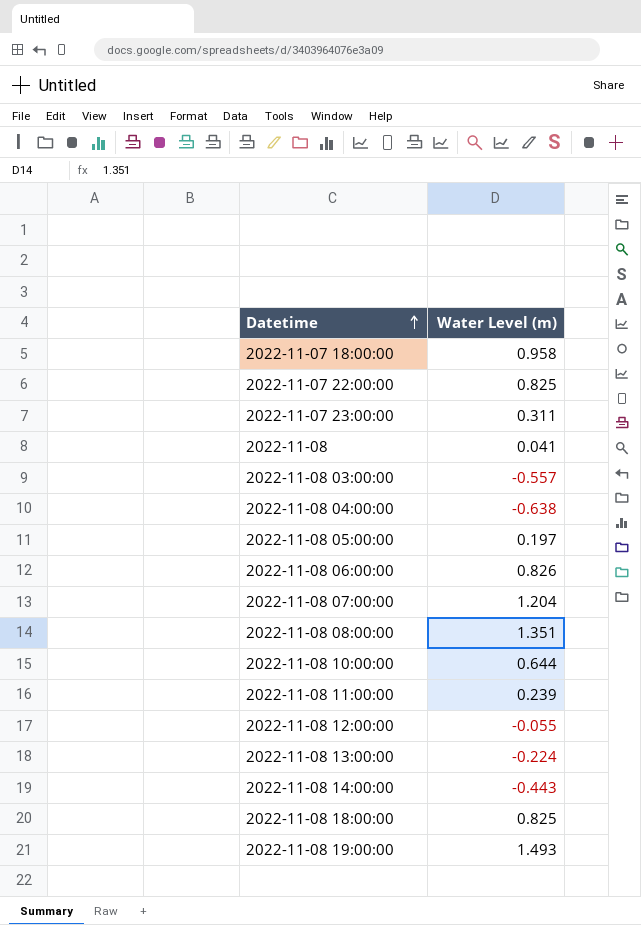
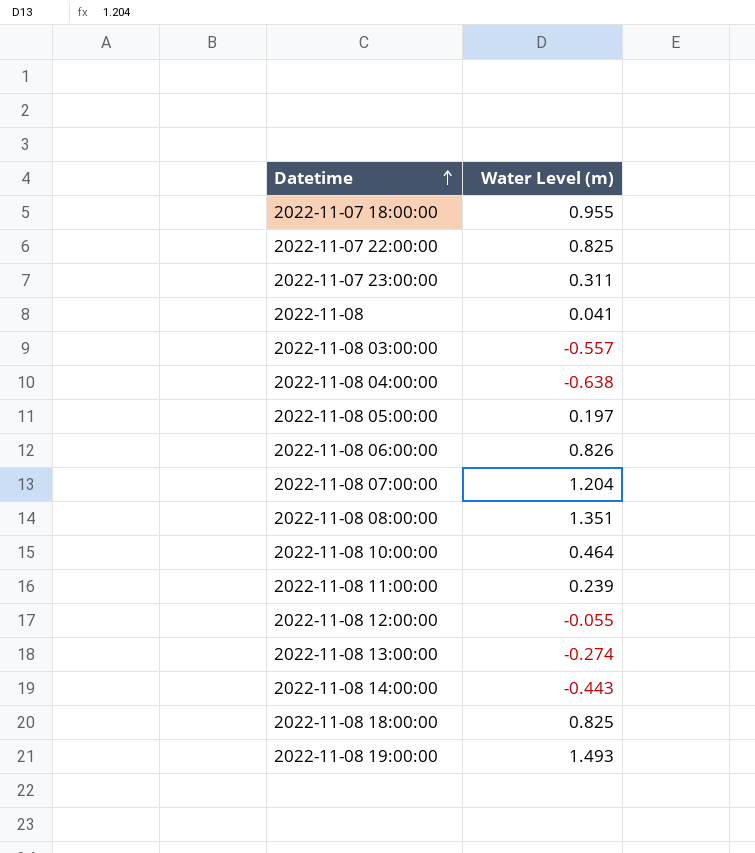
2022-11-07 18:00:00 | Water Level (m): 0.958 -> 0.955
2022-11-08 10:00:00 | Water Level (m): 0.644 -> 0.464
2022-11-08 13:00:00 | Water Level (m): -0.224 -> -0.274

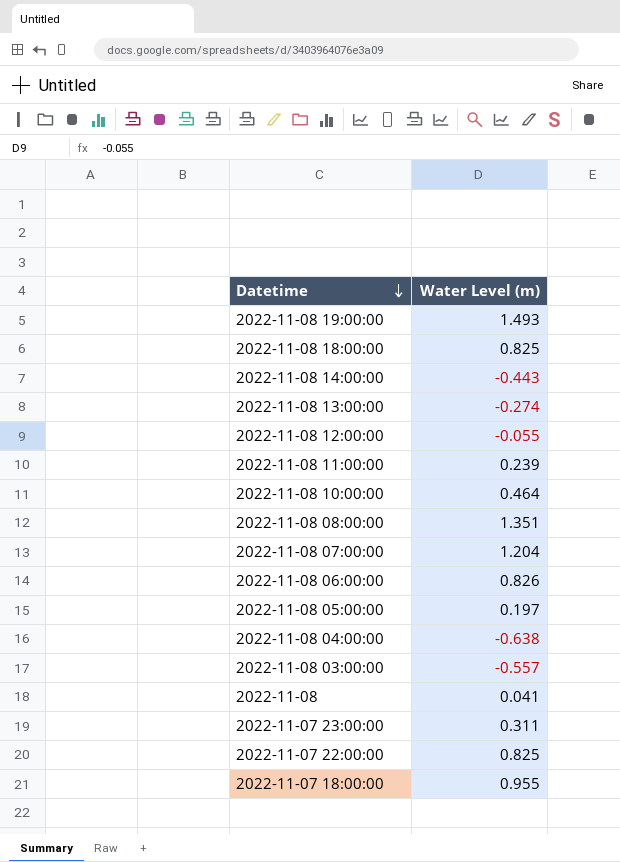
row order: Datetime ascending -> Datetime descending

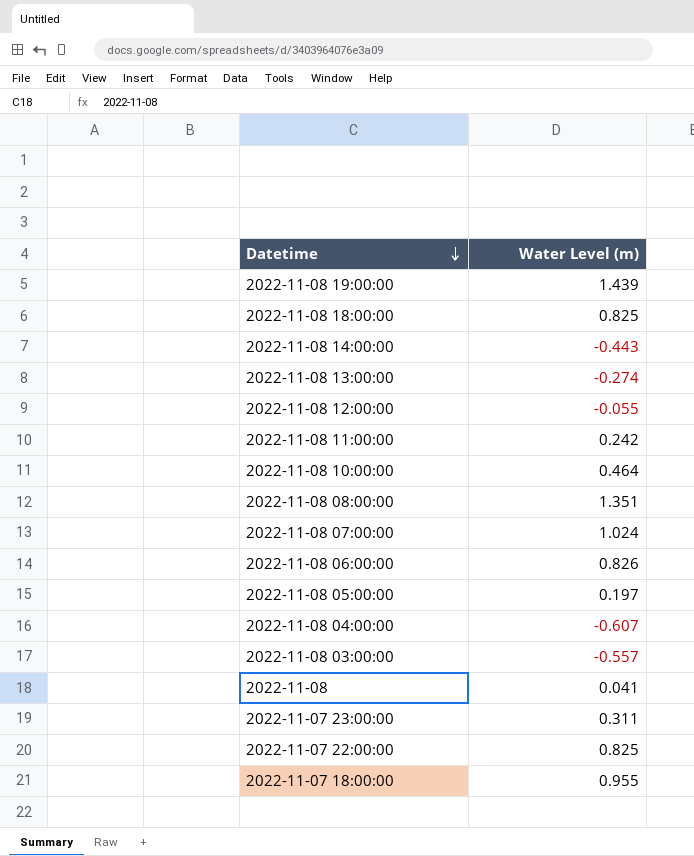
2022-11-08 19:00:00 | Water Level (m): 1.493 -> 1.439
2022-11-08 11:00:00 | Water Level (m): 0.239 -> 0.242
2022-11-08 07:00:00 | Water Level (m): 1.204 -> 1.024
2022-11-08 04:00:00 | Water Level (m): -0.638 -> -0.607

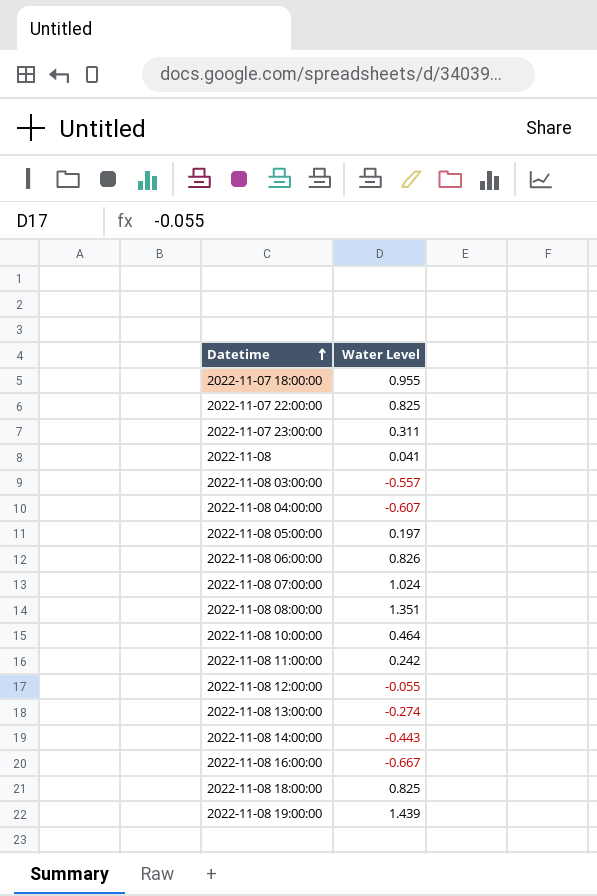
row order: Datetime descending -> Datetime ascending
column name: Water Level (m) -> Water Level
row 2022-11-08 16:00:00: none -> -0.667

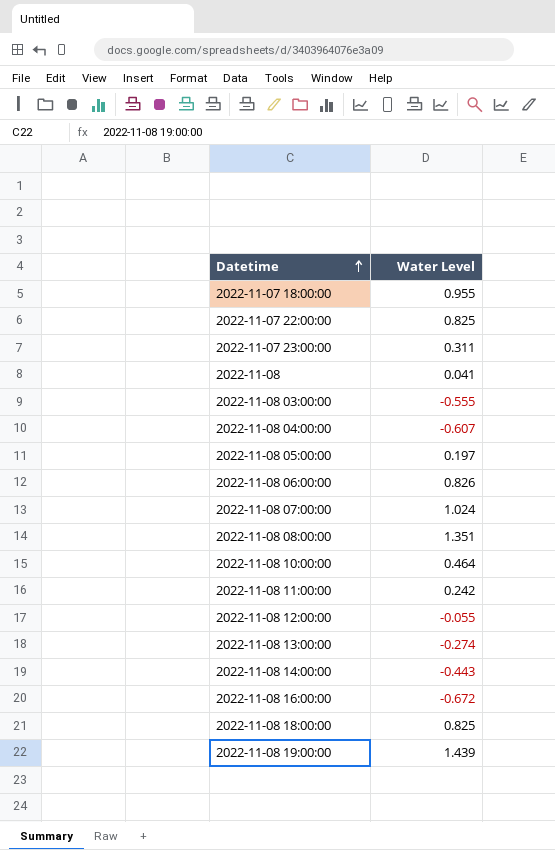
2022-11-08 03:00:00 | Water Level: -0.557 -> -0.555
2022-11-08 16:00:00 | Water Level: -0.667 -> -0.672

